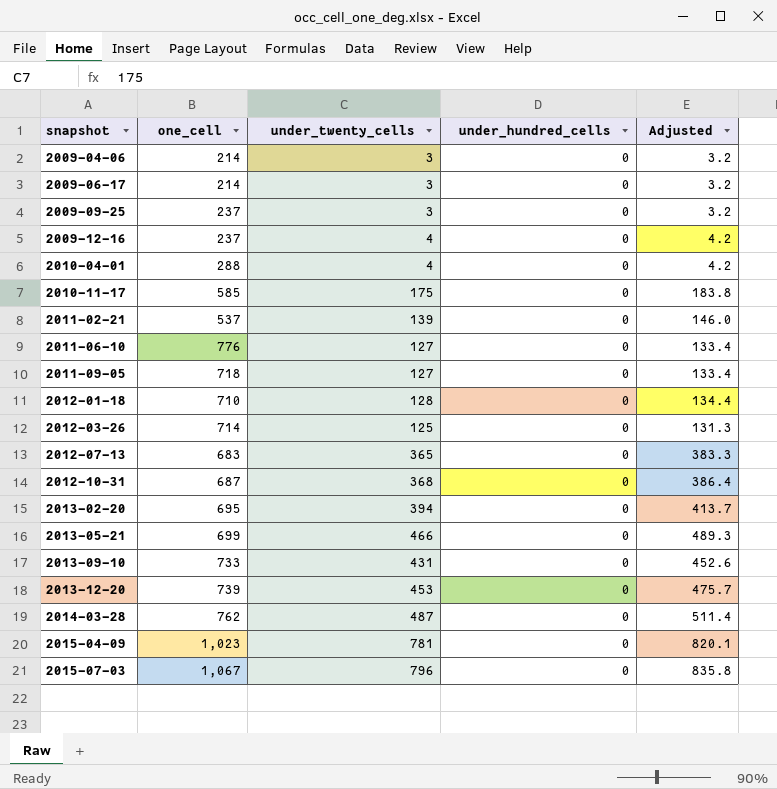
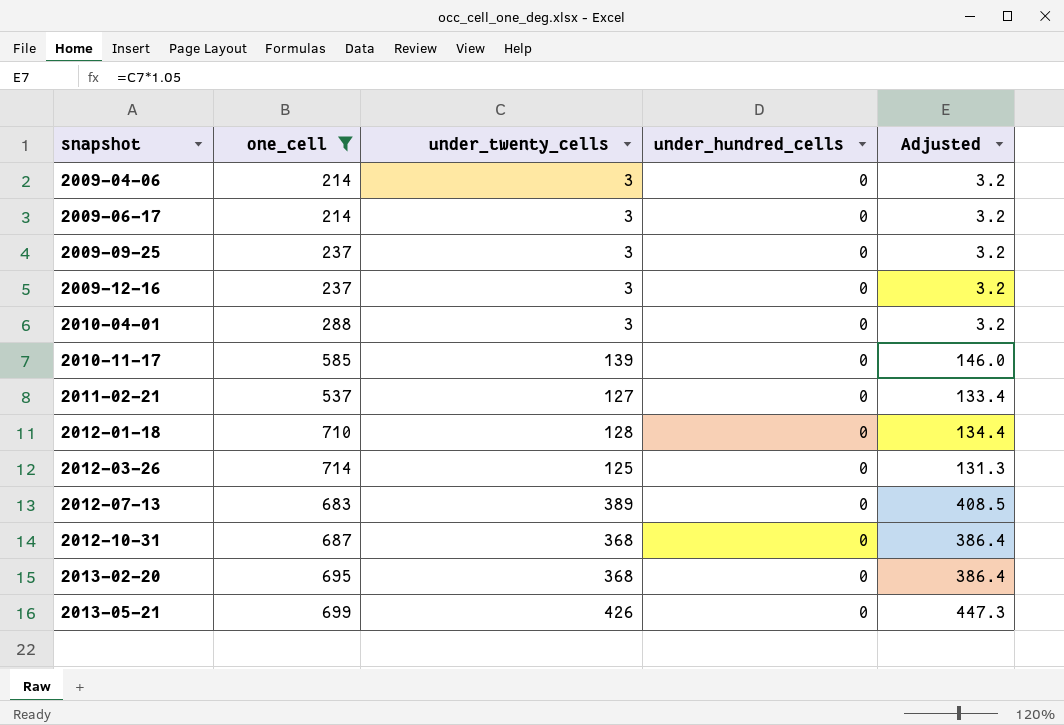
filter: none -> one_cell <= 714
2009-12-16 | under_twenty_cells: 4 -> 3
2009-12-16 | Adjusted: 4.2 -> 3.2
2010-04-01 | under_twenty_cells: 4 -> 3
2010-04-01 | Adjusted: 4.2 -> 3.2
2010-11-17 | under_twenty_cells: 175 -> 139
2010-11-17 | Adjusted: 183.8 -> 146.0
2011-02-21 | under_twenty_cells: 139 -> 127
2011-02-21 | Adjusted: 146.0 -> 133.4
2012-07-13 | under_twenty_cells: 365 -> 389
2012-07-13 | Adjusted: 383.3 -> 408.5
2013-02-20 | under_twenty_cells: 394 -> 368
2013-02-20 | Adjusted: 413.7 -> 386.4
2013-05-21 | under_twenty_cells: 466 -> 426
2013-05-21 | Adjusted: 489.3 -> 447.3

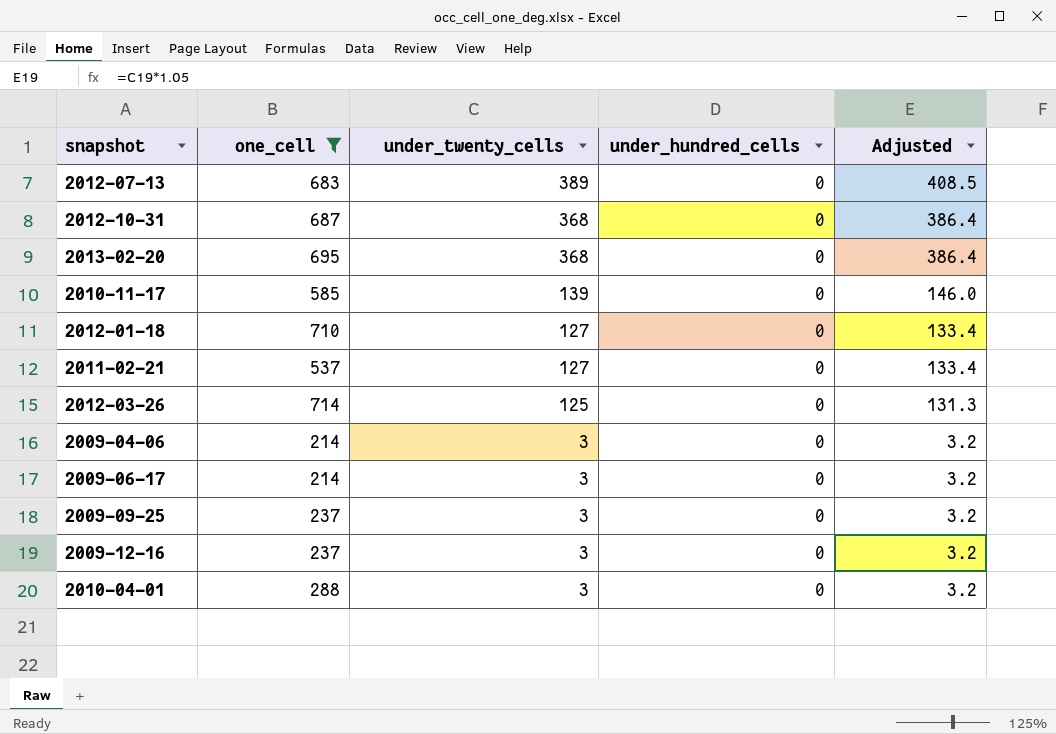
row order: snapshot ascending -> under_twenty_cells descending
row 2013-05-21: 699 | 426 | 0 | 447.3 -> none
2012-01-18 | under_twenty_cells: 128 -> 127
2012-01-18 | Adjusted: 134.4 -> 133.4

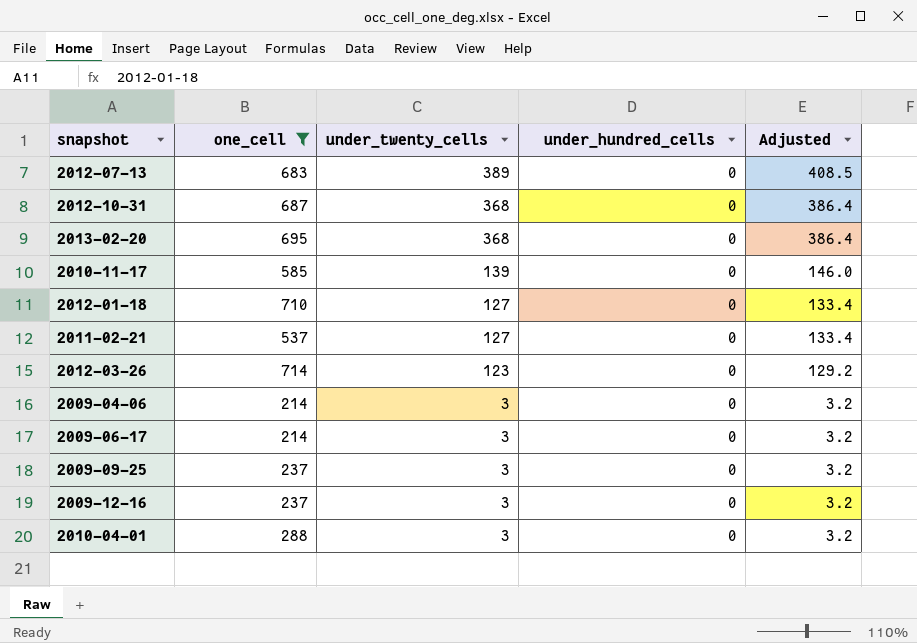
2012-03-26 | under_twenty_cells: 125 -> 123
2012-03-26 | Adjusted: 131.3 -> 129.2

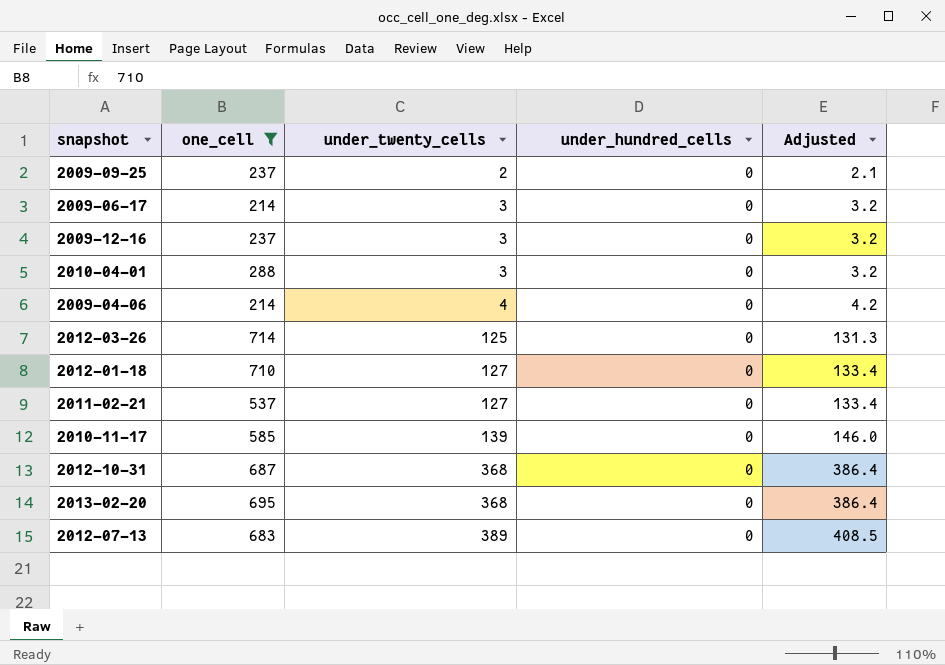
row order: under_twenty_cells descending -> under_twenty_cells ascending
2009-09-25 | under_twenty_cells: 3 -> 2
2009-09-25 | Adjusted: 3.2 -> 2.1
2009-04-06 | under_twenty_cells: 3 -> 4
2009-04-06 | Adjusted: 3.2 -> 4.2
2012-03-26 | under_twenty_cells: 123 -> 125
2012-03-26 | Adjusted: 129.2 -> 131.3

